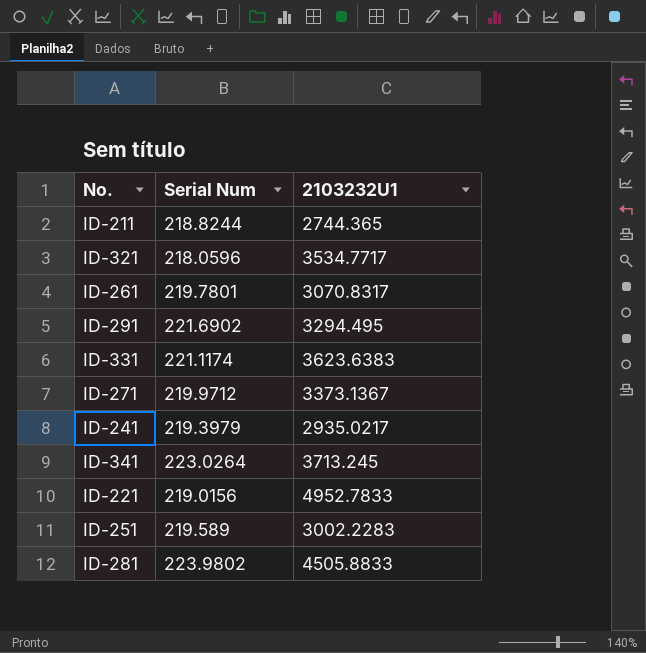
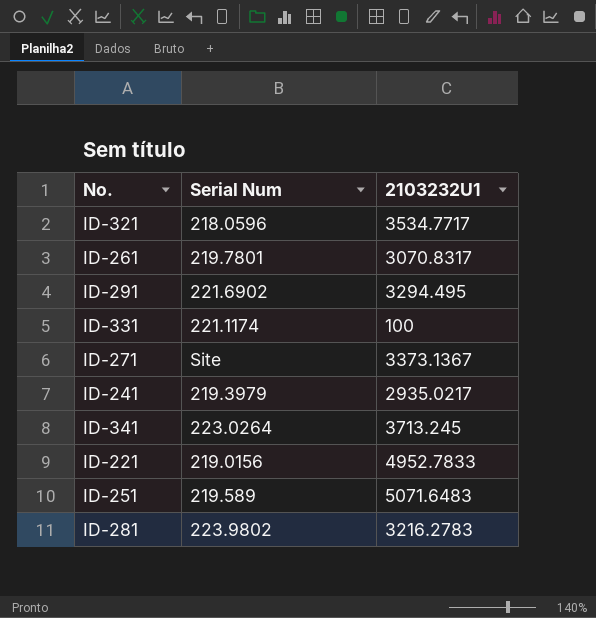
row ID-211: 218.8244 | 2744.365 -> none
ID-331 | 2103232U1: 3623.6383 -> 100
ID-271 | Serial Num: 219.9712 -> Site
ID-251 | 2103232U1: 3002.2283 -> 5071.6483
ID-281 | 2103232U1: 4505.8833 -> 3216.2783

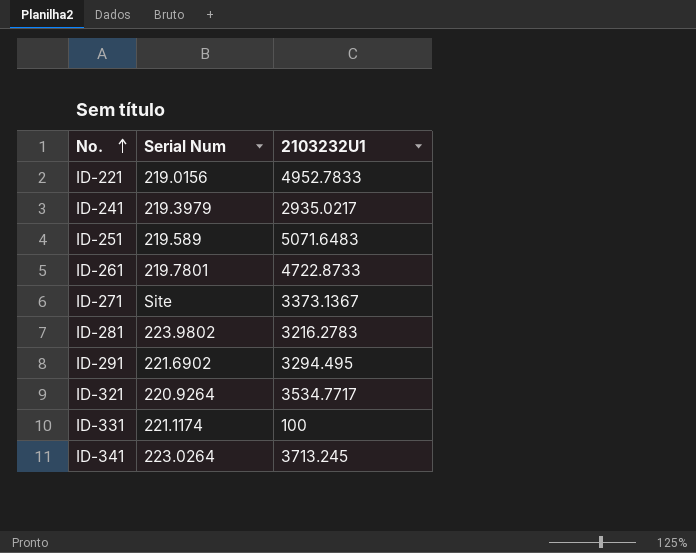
row order: none -> No. ascending
ID-261 | 2103232U1: 3070.8317 -> 4722.8733
ID-321 | Serial Num: 218.0596 -> 220.9264

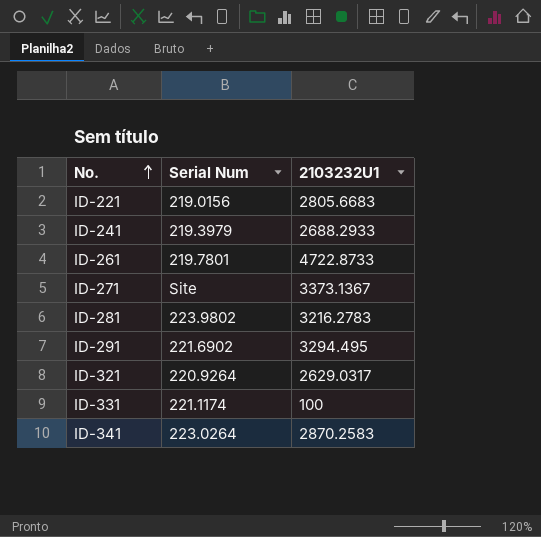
row ID-251: 219.589 | 5071.6483 -> none
ID-221 | 2103232U1: 4952.7833 -> 2805.6683
ID-241 | 2103232U1: 2935.0217 -> 2688.2933
ID-321 | 2103232U1: 3534.7717 -> 2629.0317
ID-341 | 2103232U1: 3713.245 -> 2870.2583

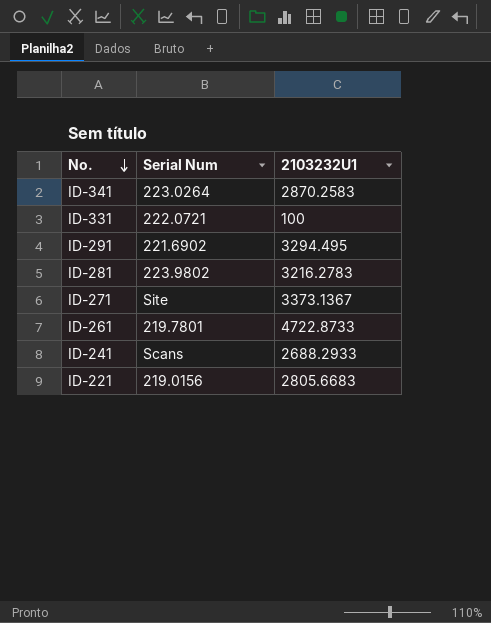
row order: No. ascending -> No. descending
row ID-321: 220.9264 | 2629.0317 -> none
ID-331 | Serial Num: 221.1174 -> 222.0721
ID-241 | Serial Num: 219.3979 -> Scans

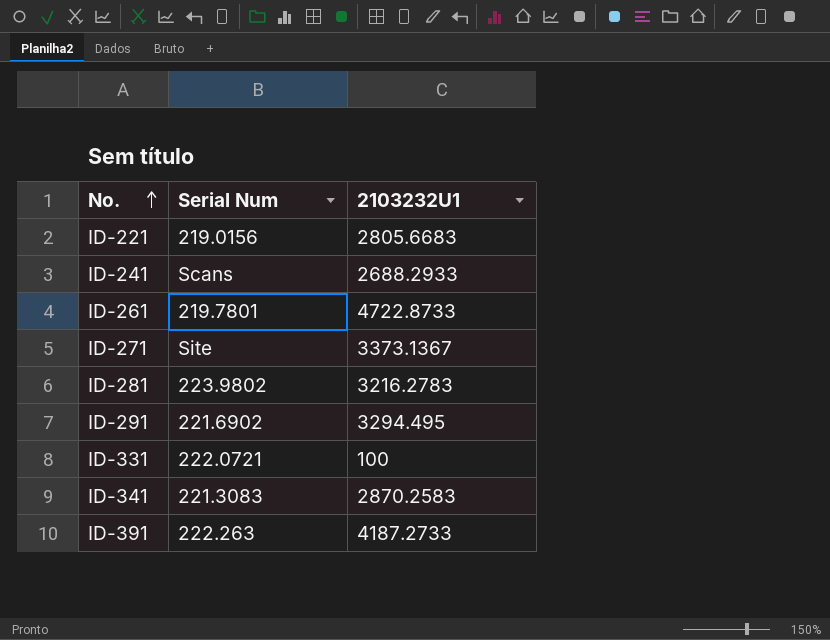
row order: No. descending -> No. ascending
ID-341 | Serial Num: 223.0264 -> 221.3083
row ID-391: none -> 222.263 | 4187.2733

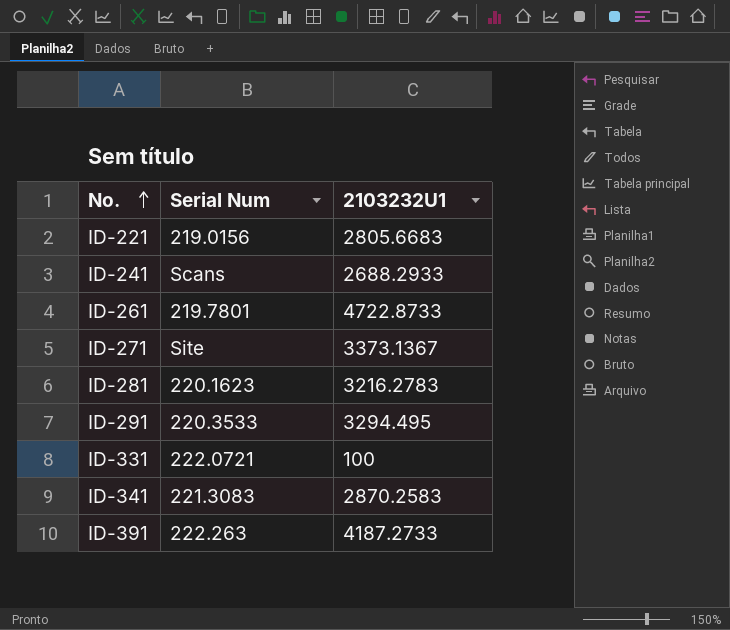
ID-281 | Serial Num: 223.9802 -> 220.1623
ID-291 | Serial Num: 221.6902 -> 220.3533

